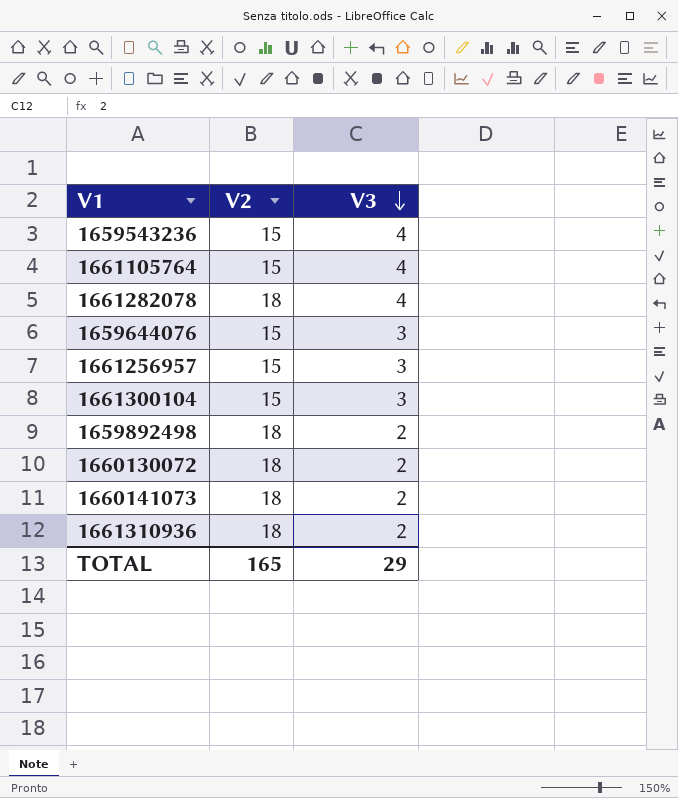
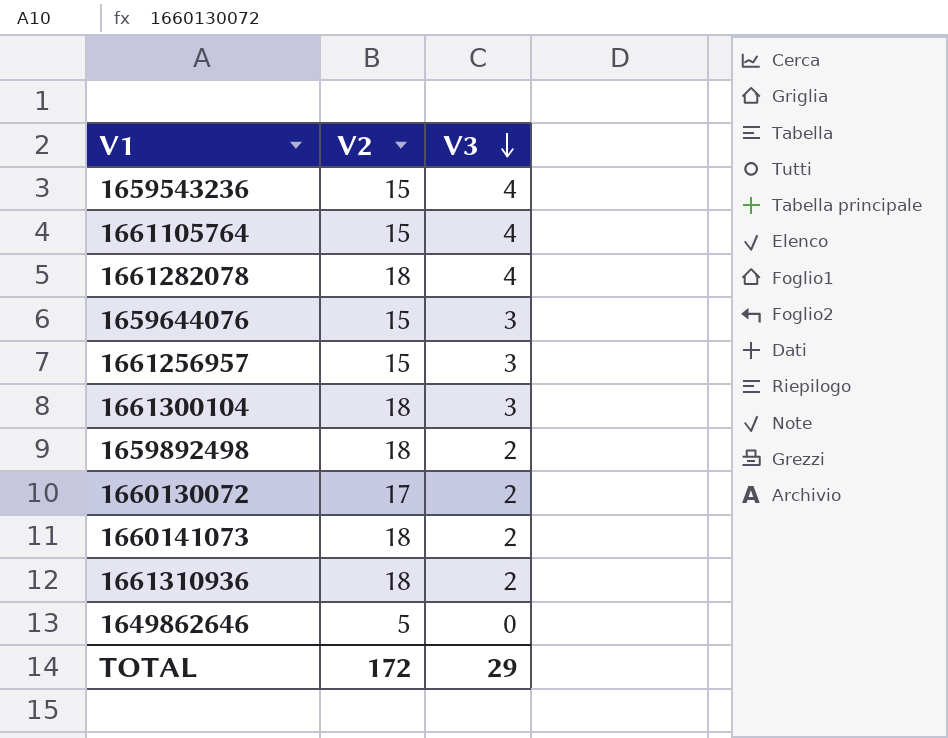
1661300104 | V2: 15 -> 18
1660130072 | V2: 18 -> 17
row 1649862646: none -> 5 | 0
TOTAL | V2: 165 -> 172

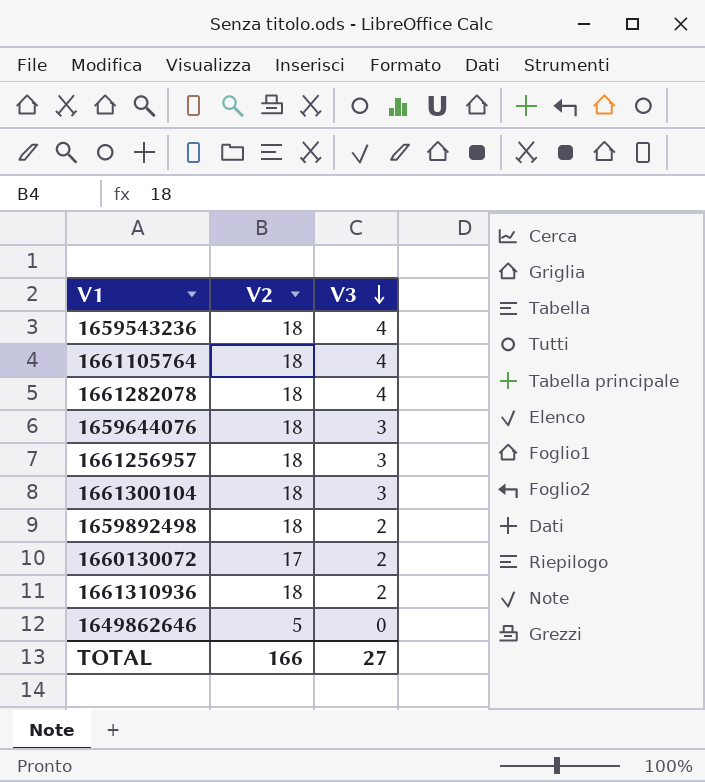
row 1660141073: 18 | 2 -> none
1659543236 | V2: 15 -> 18
1661105764 | V2: 15 -> 18
1659644076 | V2: 15 -> 18
1661256957 | V2: 15 -> 18
TOTAL | V2: 172 -> 166
TOTAL | V3: 29 -> 27

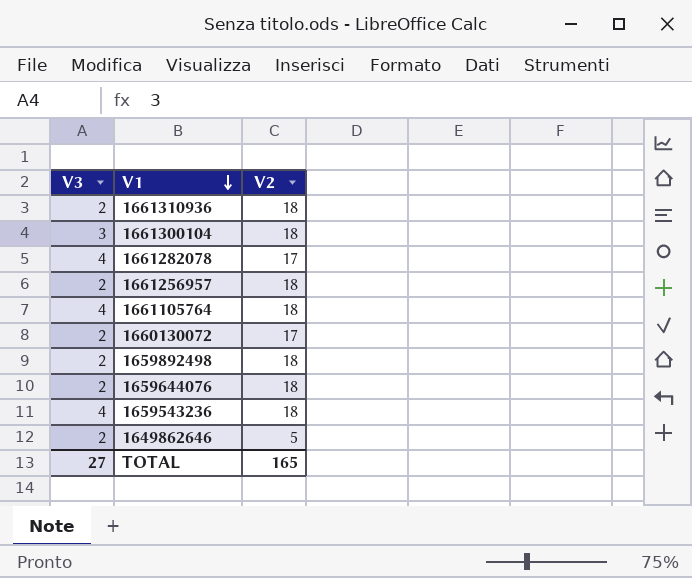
row order: V3 descending -> V1 descending
column V3 | position: 3 -> 1
1661282078 | V2: 18 -> 17
1661256957 | V3: 3 -> 2
1659644076 | V3: 3 -> 2
1649862646 | V3: 0 -> 2
TOTAL | V2: 166 -> 165

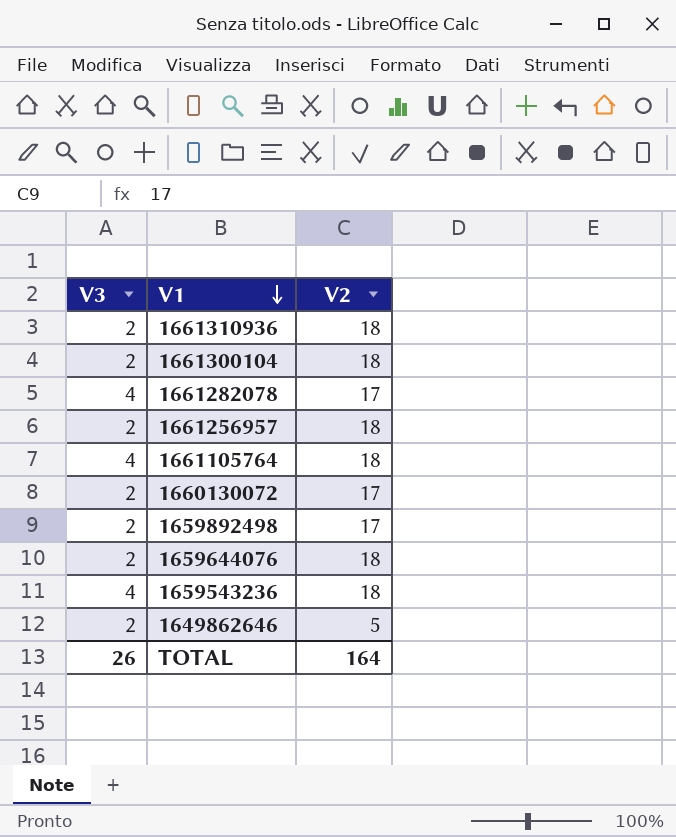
1661300104 | V3: 3 -> 2
1659892498 | V2: 18 -> 17
TOTAL | V3: 27 -> 26
TOTAL | V2: 165 -> 164

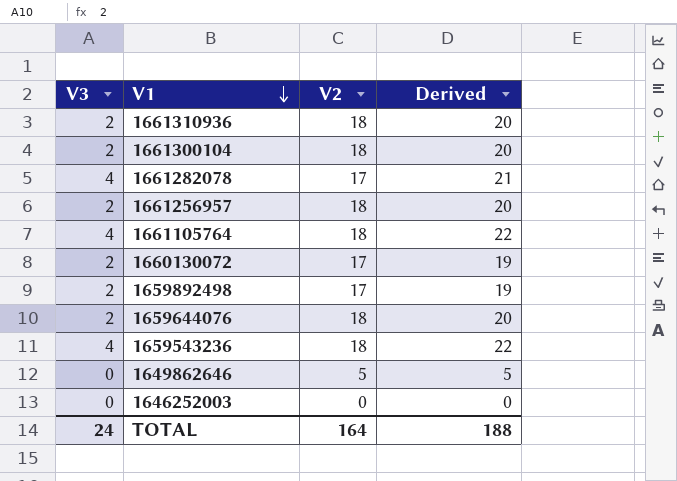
column Derived | formula: none -> [V3] + [V2]
1649862646 | V3: 2 -> 0
row 1646252003: none -> 0 | 0 | 0
TOTAL | V3: 26 -> 24

